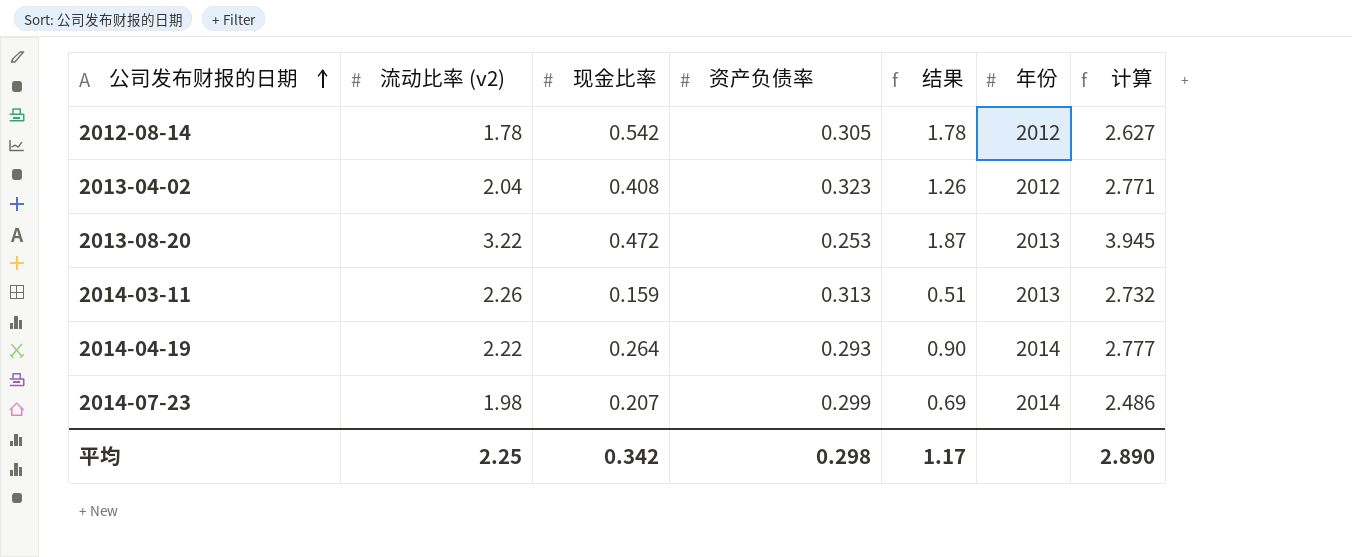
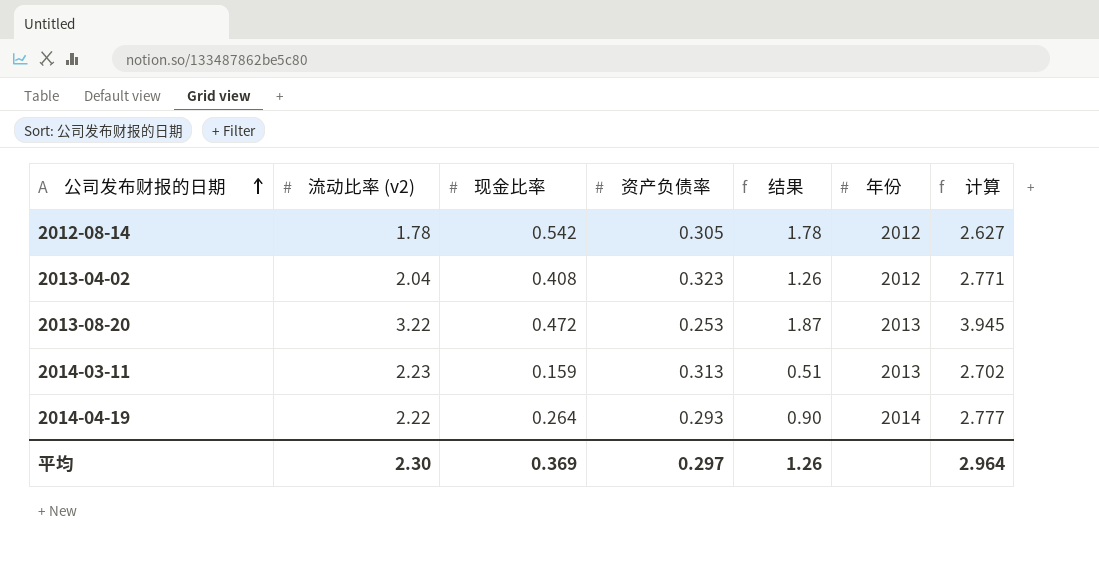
row 2014-07-23: 1.98 | 0.207 | 0.299 | 0.69 | 2014 | 2.486 -> none
2014-03-11 | 流动比率 (v2): 2.26 -> 2.23
2014-03-11 | 计算: 2.732 -> 2.702
平均 | 流动比率 (v2): 2.25 -> 2.30
平均 | 现金比率: 0.342 -> 0.369
平均 | 资产负债率: 0.298 -> 0.297
平均 | 结果: 1.17 -> 1.26
平均 | 计算: 2.890 -> 2.964

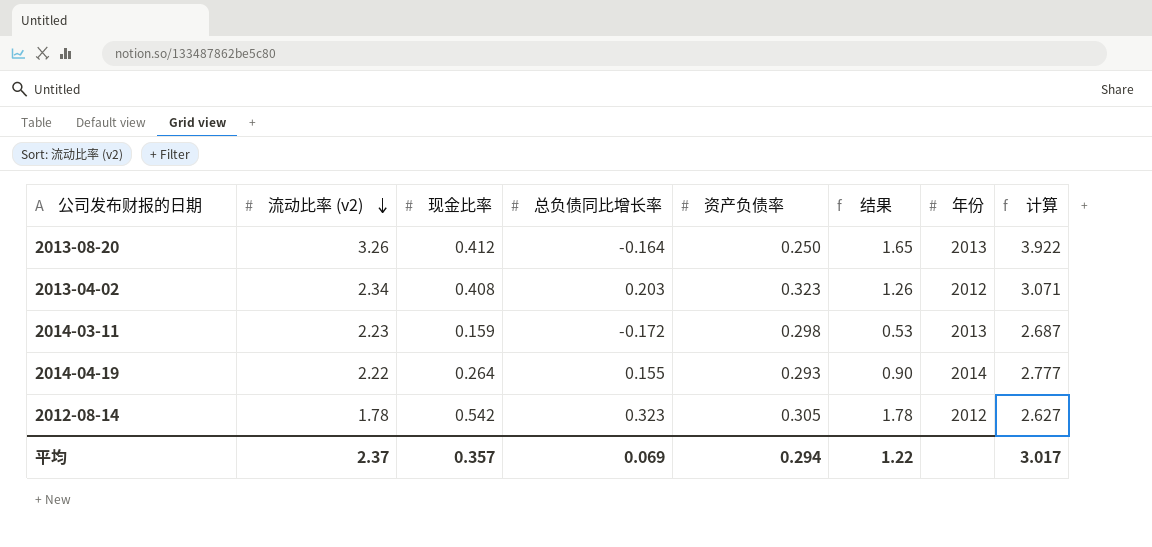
row order: 公司发布财报的日期 ascending -> 流动比率 (v2) descending
column 总负债同比增长率 | position: none -> 4
2013-08-20 | 流动比率 (v2): 3.22 -> 3.26
2013-08-20 | 现金比率: 0.472 -> 0.412
2013-08-20 | 资产负债率: 0.253 -> 0.250
2013-08-20 | 结果: 1.87 -> 1.65
2013-08-20 | 计算: 3.945 -> 3.922
2013-04-02 | 流动比率 (v2): 2.04 -> 2.34
2013-04-02 | 计算: 2.771 -> 3.071
2014-03-11 | 资产负债率: 0.313 -> 0.298
2014-03-11 | 结果: 0.51 -> 0.53
2014-03-11 | 计算: 2.702 -> 2.687
平均 | 流动比率 (v2): 2.30 -> 2.37
平均 | 现金比率: 0.369 -> 0.357
平均 | 资产负债率: 0.297 -> 0.294
平均 | 结果: 1.26 -> 1.22
平均 | 计算: 2.964 -> 3.017

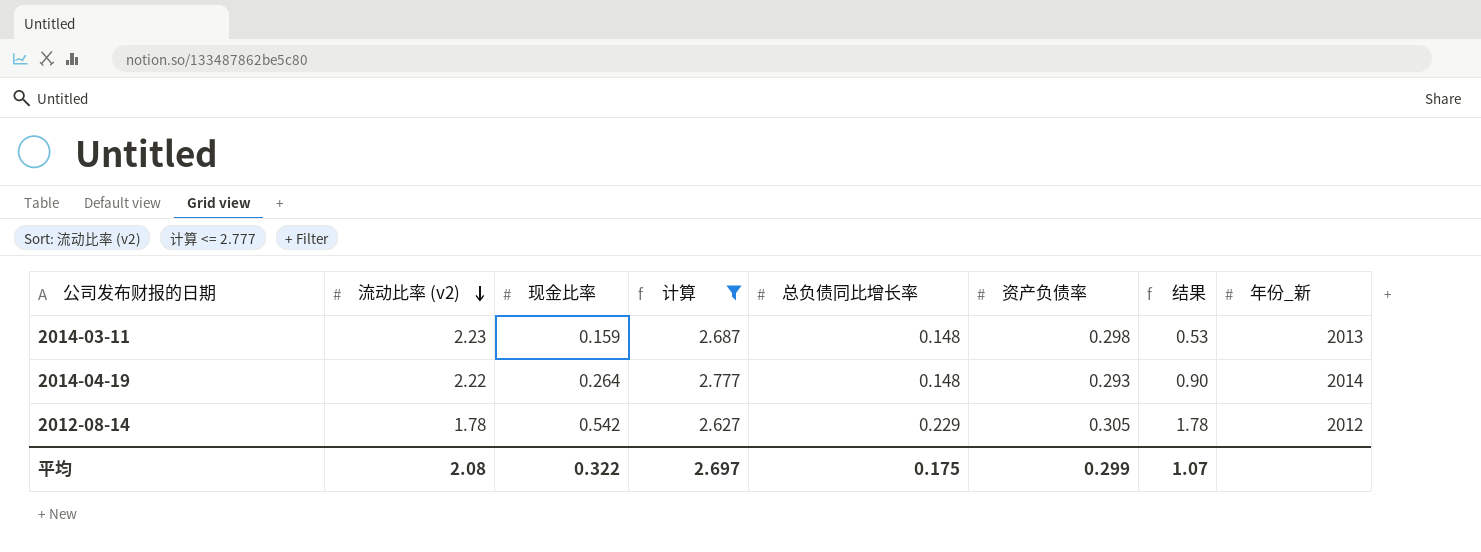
filter: none -> 计算 <= 2.777
column 计算 | position: 8 -> 4
column name: 年份 -> 年份_新
2014-03-11 | 总负债同比增长率: -0.172 -> 0.148
2014-04-19 | 总负债同比增长率: 0.155 -> 0.148
2012-08-14 | 总负债同比增长率: 0.323 -> 0.229
平均 | 流动比率 (v2): 2.37 -> 2.08
平均 | 现金比率: 0.357 -> 0.322
平均 | 计算: 3.017 -> 2.697
平均 | 总负债同比增长率: 0.069 -> 0.175
平均 | 资产负债率: 0.294 -> 0.299
平均 | 结果: 1.22 -> 1.07

